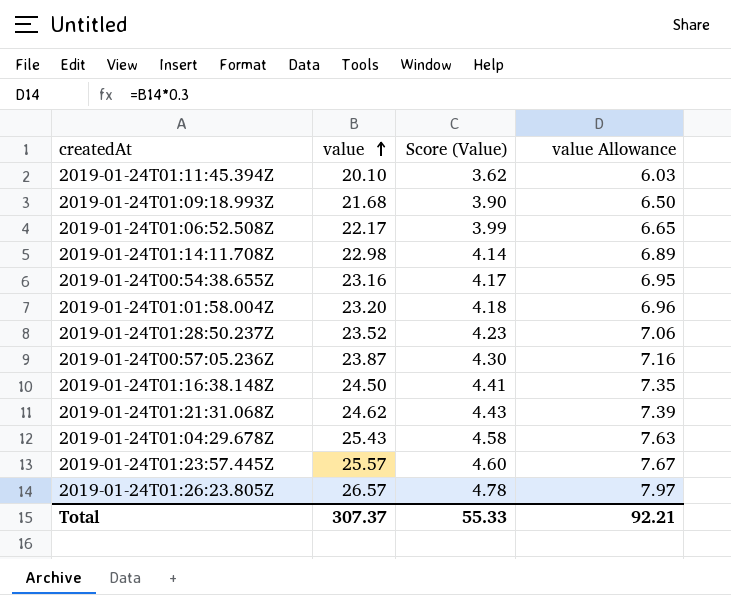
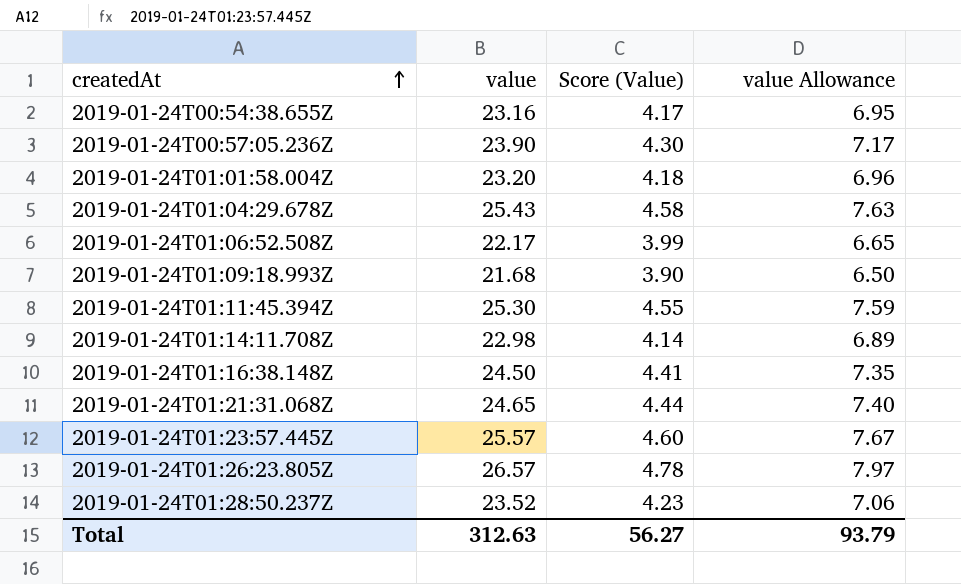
row order: value ascending -> createdAt ascending
2019-01-24T00:57:05.236Z | value: 23.87 -> 23.90
2019-01-24T00:57:05.236Z | value Allowance: 7.16 -> 7.17
2019-01-24T01:11:45.394Z | value: 20.10 -> 25.30
2019-01-24T01:11:45.394Z | Score (Value): 3.62 -> 4.55
2019-01-24T01:11:45.394Z | value Allowance: 6.03 -> 7.59
2019-01-24T01:21:31.068Z | value: 24.62 -> 24.65
2019-01-24T01:21:31.068Z | Score (Value): 4.43 -> 4.44
2019-01-24T01:21:31.068Z | value Allowance: 7.39 -> 7.40
Total | value: 307.37 -> 312.63
Total | Score (Value): 55.33 -> 56.27
Total | value Allowance: 92.21 -> 93.79

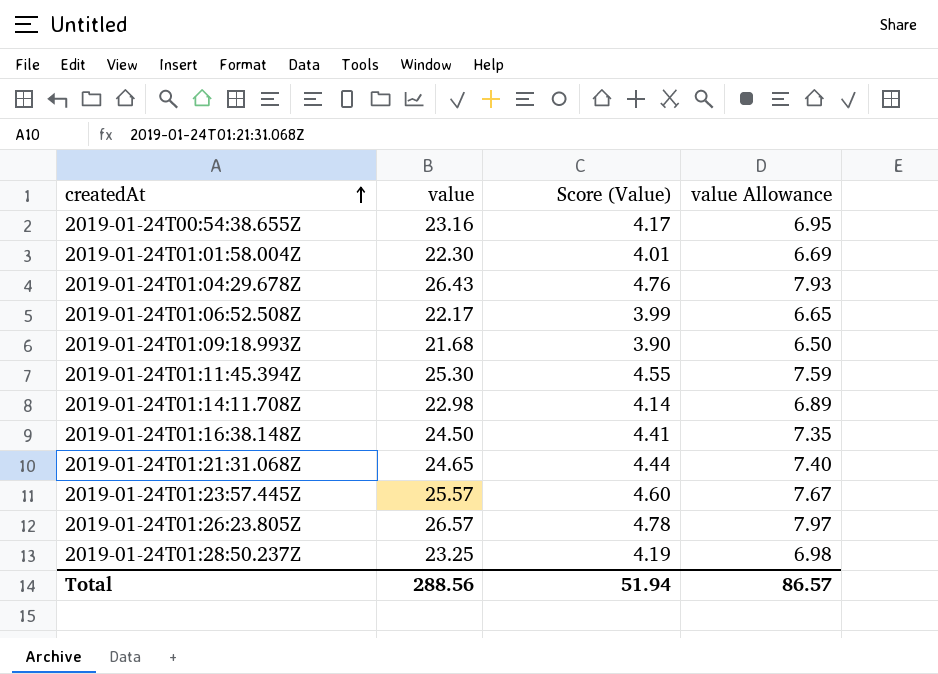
row 2019-01-24T00:57:05.236Z: 23.90 | 4.30 | 7.17 -> none
2019-01-24T01:01:58.004Z | value: 23.20 -> 22.30
2019-01-24T01:01:58.004Z | Score (Value): 4.18 -> 4.01
2019-01-24T01:01:58.004Z | value Allowance: 6.96 -> 6.69
2019-01-24T01:04:29.678Z | value: 25.43 -> 26.43
2019-01-24T01:04:29.678Z | Score (Value): 4.58 -> 4.76
2019-01-24T01:04:29.678Z | value Allowance: 7.63 -> 7.93
2019-01-24T01:28:50.237Z | value: 23.52 -> 23.25
2019-01-24T01:28:50.237Z | Score (Value): 4.23 -> 4.19
2019-01-24T01:28:50.237Z | value Allowance: 7.06 -> 6.98
Total | value: 312.63 -> 288.56
Total | Score (Value): 56.27 -> 51.94
Total | value Allowance: 93.79 -> 86.57

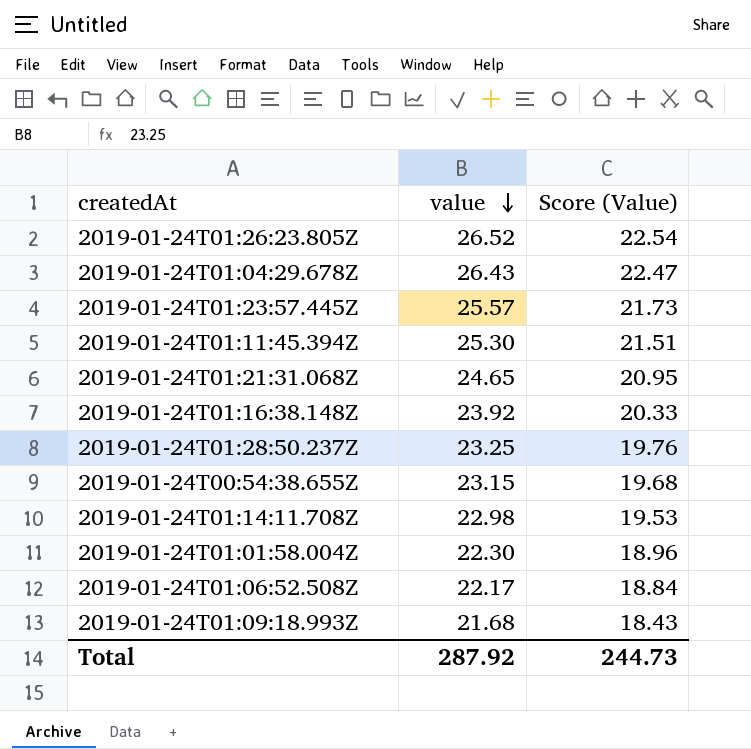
row order: createdAt ascending -> value descending
column value Allowance | formula: [value] * 0.3 -> none
column Score (Value) | formula: [value] * 0.18 -> [value] * 0.85
2019-01-24T01:26:23.805Z | value: 26.57 -> 26.52
2019-01-24T01:16:38.148Z | value: 24.50 -> 23.92
2019-01-24T00:54:38.655Z | value: 23.16 -> 23.15
Total | value: 288.56 -> 287.92
Total | Score (Value): 51.94 -> 244.73

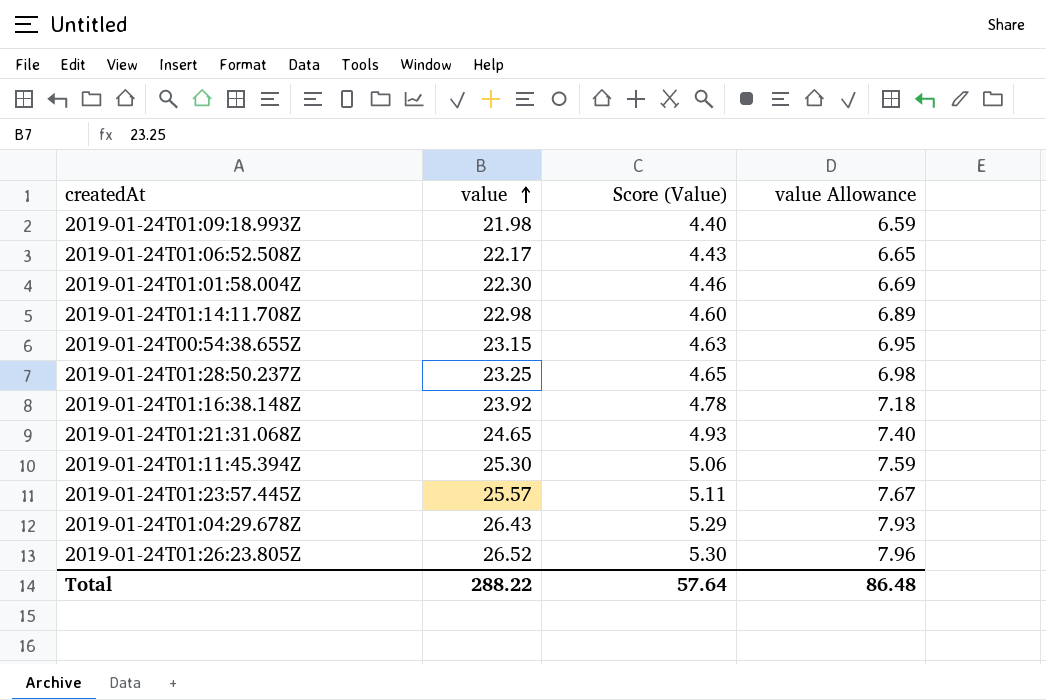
row order: value descending -> value ascending
column Score (Value) | formula: [value] * 0.85 -> [value] * 0.2
column value Allowance | formula: none -> [value] * 0.3
2019-01-24T01:09:18.993Z | value: 21.68 -> 21.98
Total | value: 287.92 -> 288.22
Total | Score (Value): 244.73 -> 57.64

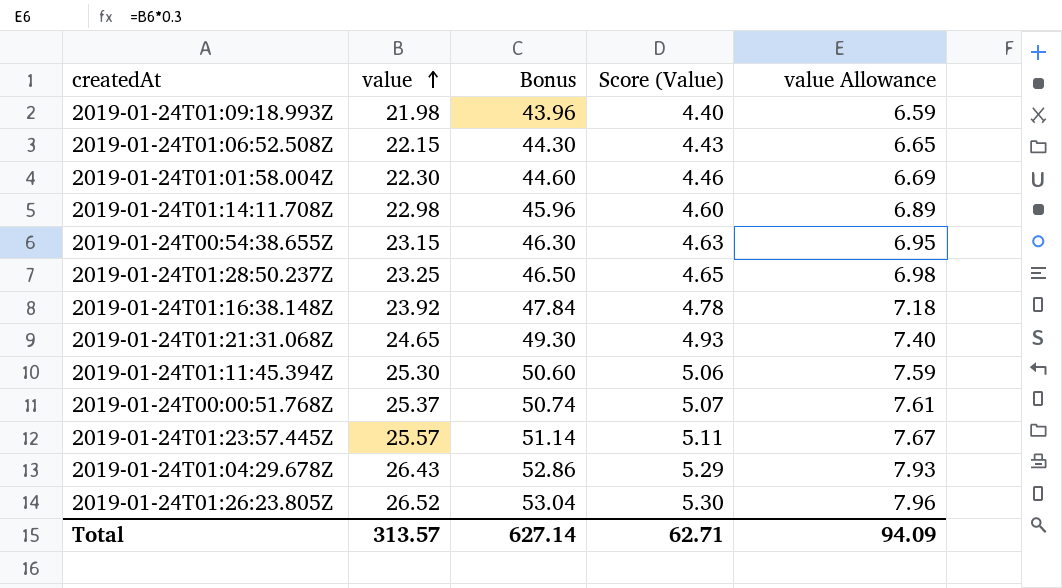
column Bonus | formula: none -> [value] * 2
2019-01-24T01:06:52.508Z | value: 22.17 -> 22.15
row 2019-01-24T00:00:51.768Z: none -> 25.37 | 50.74 | 5.07 | 7.61
Total | value: 288.22 -> 313.57
Total | Score (Value): 57.64 -> 62.71
Total | value Allowance: 86.48 -> 94.09

